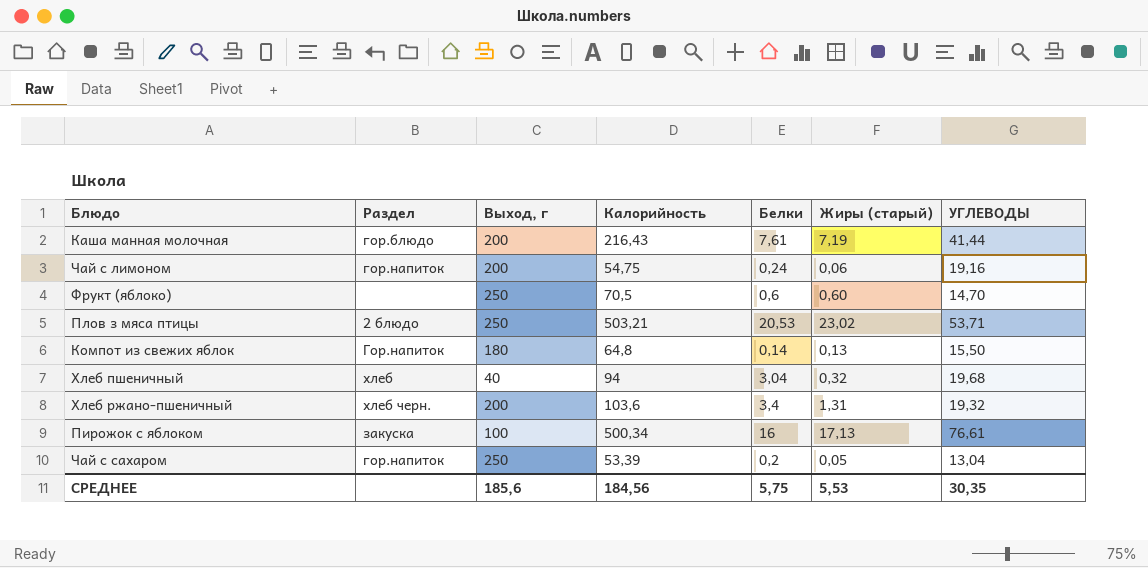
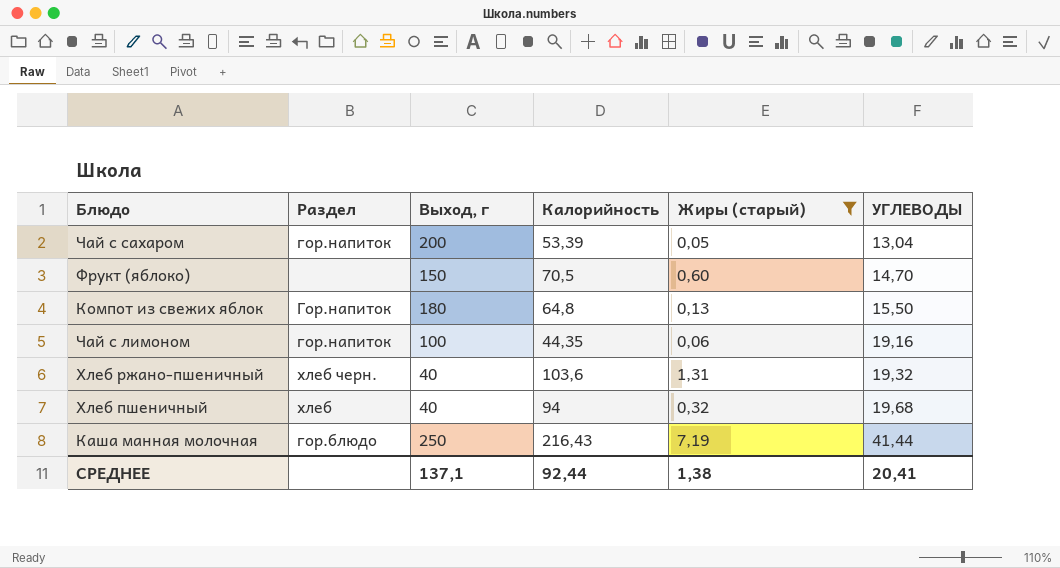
filter: none -> Жиры (старый) <= 7,19
row order: none -> УГЛЕВОДЫ ascending
column Белки | position: 5 -> none
Чай с сахаром | Выход, г: 250 -> 200
Фрукт (яблоко) | Выход, г: 250 -> 150
Чай с лимоном | Выход, г: 200 -> 100
Чай с лимоном | Калорийность: 54,75 -> 44,35
Хлеб ржано-пшеничный | Выход, г: 200 -> 40
Каша манная молочная | Выход, г: 200 -> 250
СРЕДНЕЕ | Выход, г: 185,6 -> 137,1
СРЕДНЕЕ | Калорийность: 184,56 -> 92,44
СРЕДНЕЕ | Жиры (старый): 5,53 -> 1,38
СРЕДНЕЕ | УГЛЕВОДЫ: 30,35 -> 20,41

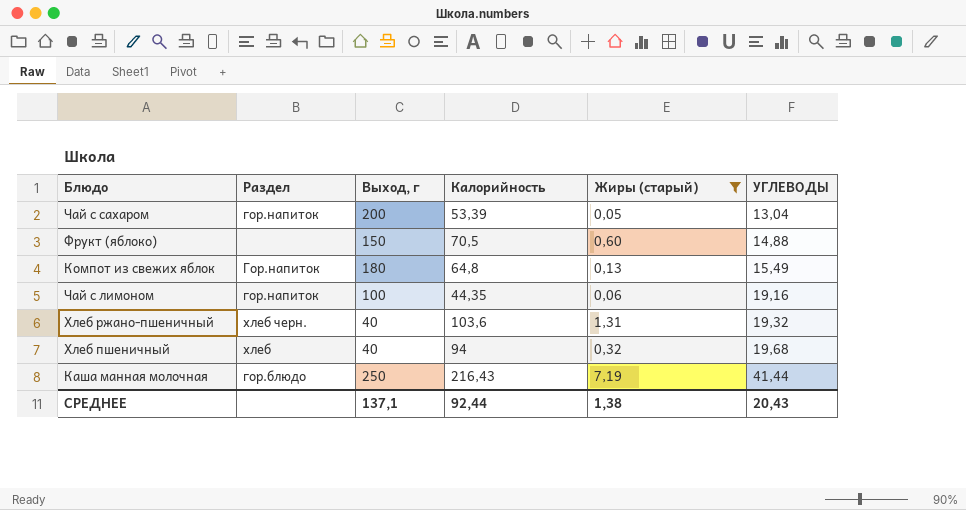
Фрукт (яблоко) | УГЛЕВОДЫ: 14,70 -> 14,88
Компот из свежих яблок | УГЛЕВОДЫ: 15,50 -> 15,49
СРЕДНЕЕ | УГЛЕВОДЫ: 20,41 -> 20,43

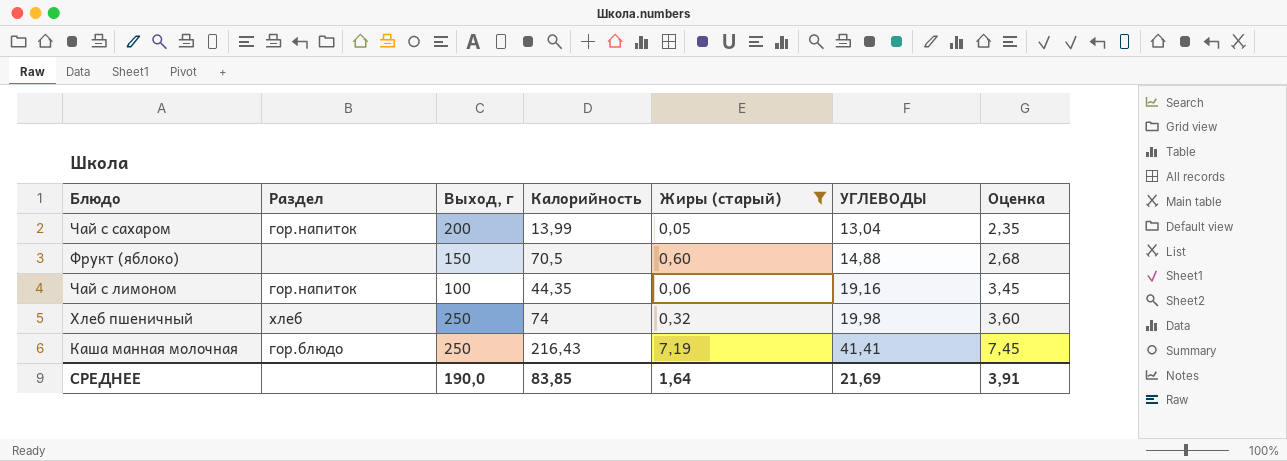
column Оценка | formula: none -> [УГЛЕВОДЫ] * 0,18
row Компот из свежих яблок: Гор.напиток | 180 | 64,8 | 0,13 | 15,49 -> none
row Хлеб ржано-пшеничный: хлеб черн. | 40 | 103,6 | 1,31 | 19,32 -> none
Чай с сахаром | Калорийность: 53,39 -> 13,99
Хлеб пшеничный | Выход, г: 40 -> 250
Хлеб пшеничный | Калорийность: 94 -> 74
Хлеб пшеничный | УГЛЕВОДЫ: 19,68 -> 19,98
Каша манная молочная | УГЛЕВОДЫ: 41,44 -> 41,41
СРЕДНЕЕ | Выход, г: 137,1 -> 190,0
СРЕДНЕЕ | Калорийность: 92,44 -> 83,85
СРЕДНЕЕ | Жиры (старый): 1,38 -> 1,64
СРЕДНЕЕ | УГЛЕВОДЫ: 20,43 -> 21,69

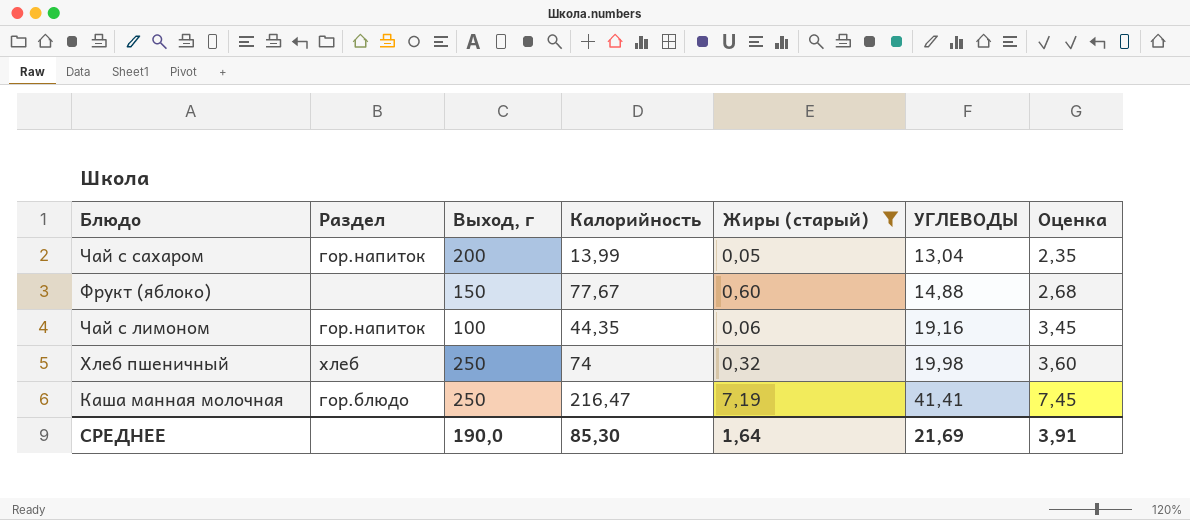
Фрукт (яблоко) | Калорийность: 70,5 -> 77,67
Каша манная молочная | Калорийность: 216,43 -> 216,47
СРЕДНЕЕ | Калорийность: 83,85 -> 85,30

